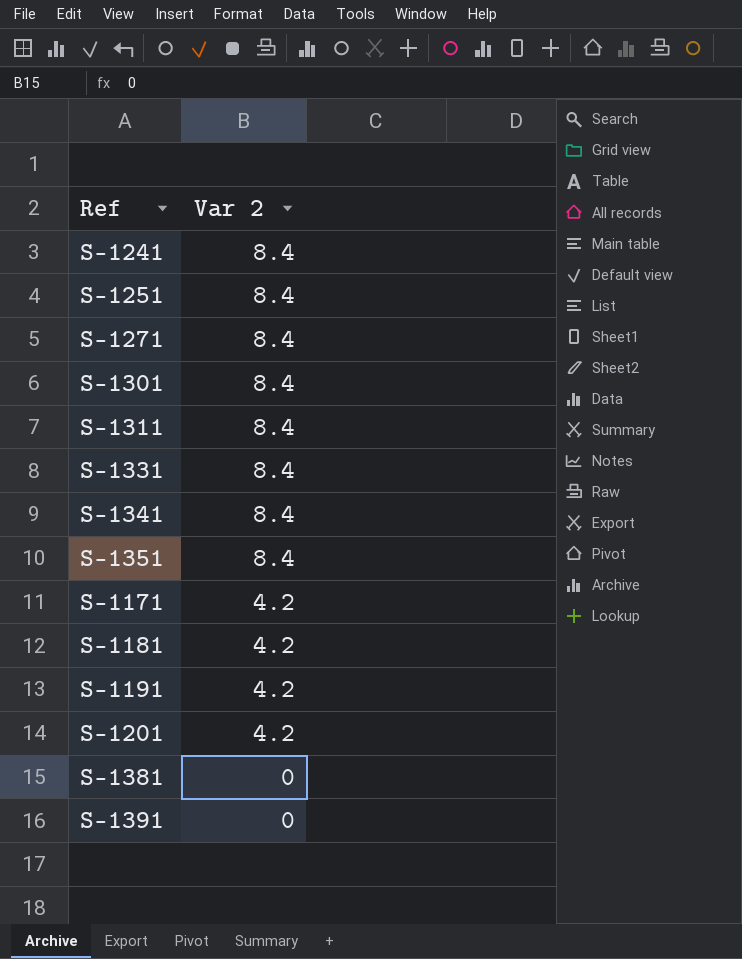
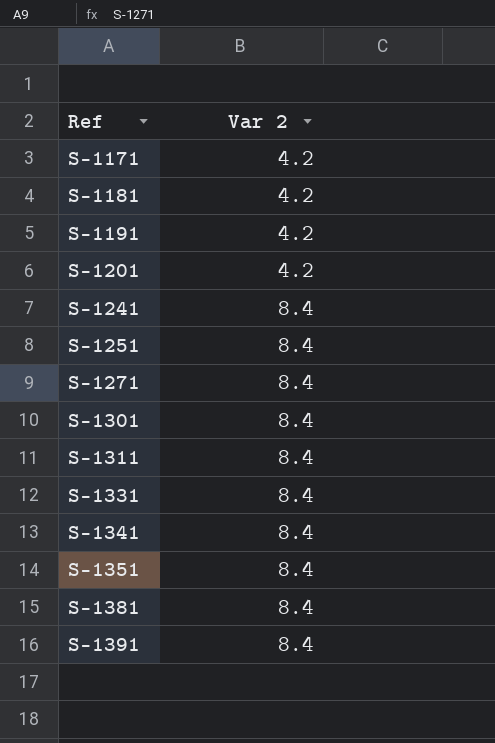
row order: Var 2 descending -> Ref ascending
S-1381 | Var 2: 0 -> 8.4
S-1391 | Var 2: 0 -> 8.4

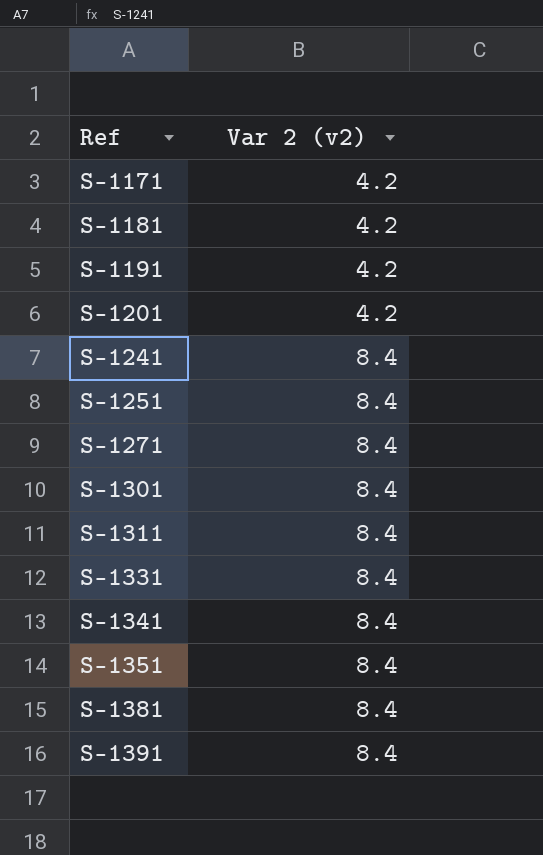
column name: Var 2 -> Var 2 (v2)

